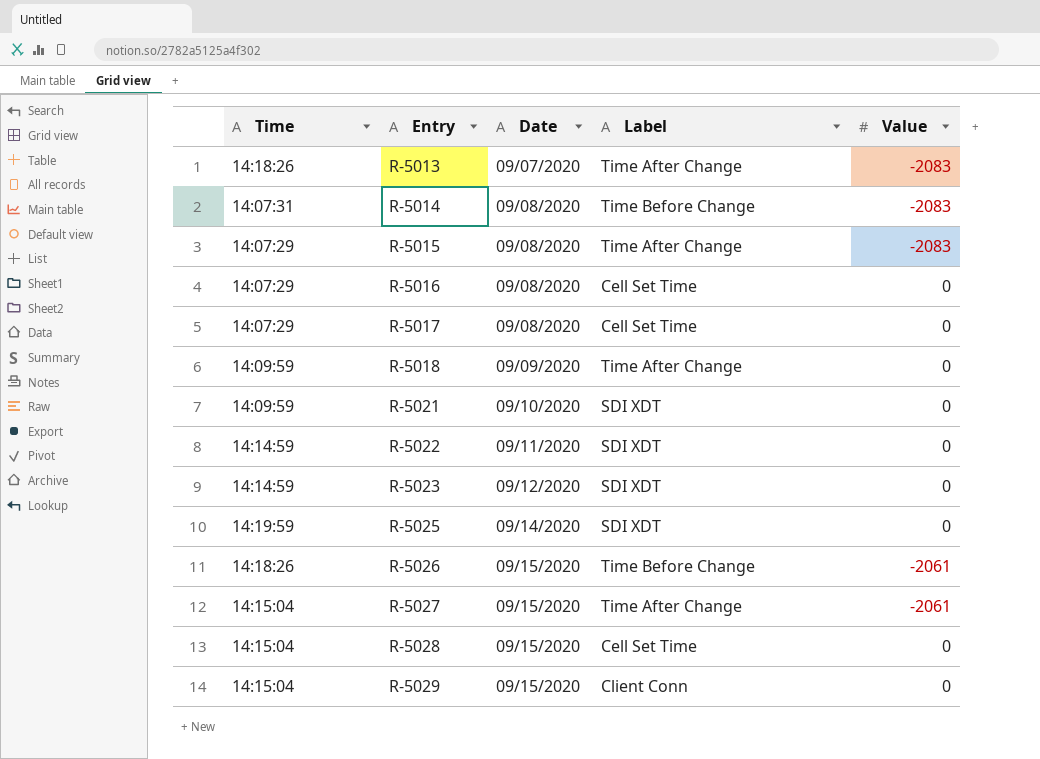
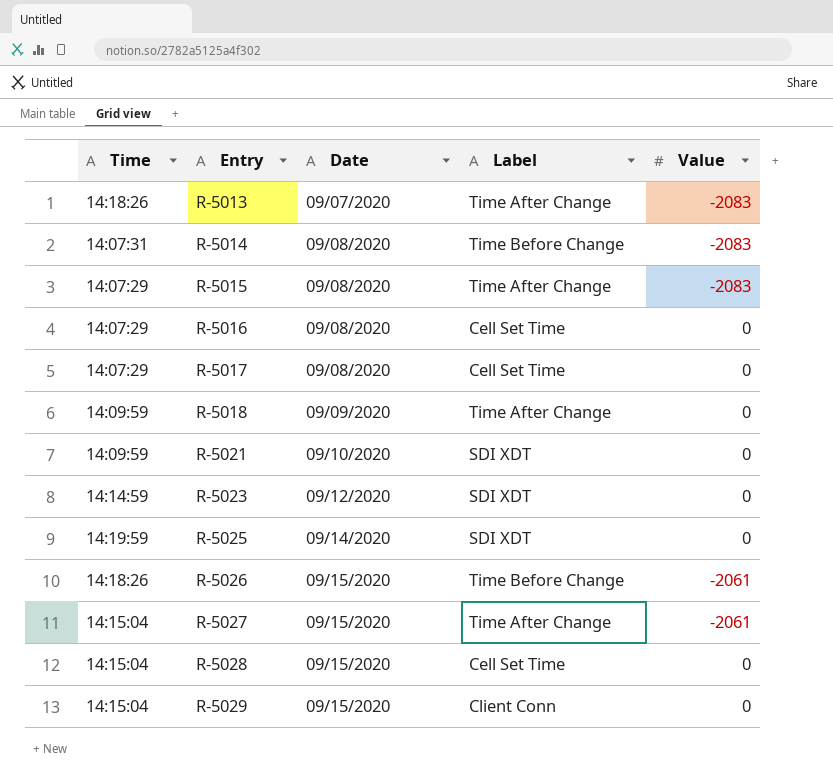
row R-5022: 14:14:59 | 09/11/2020 | SDI XDT | 0 -> none

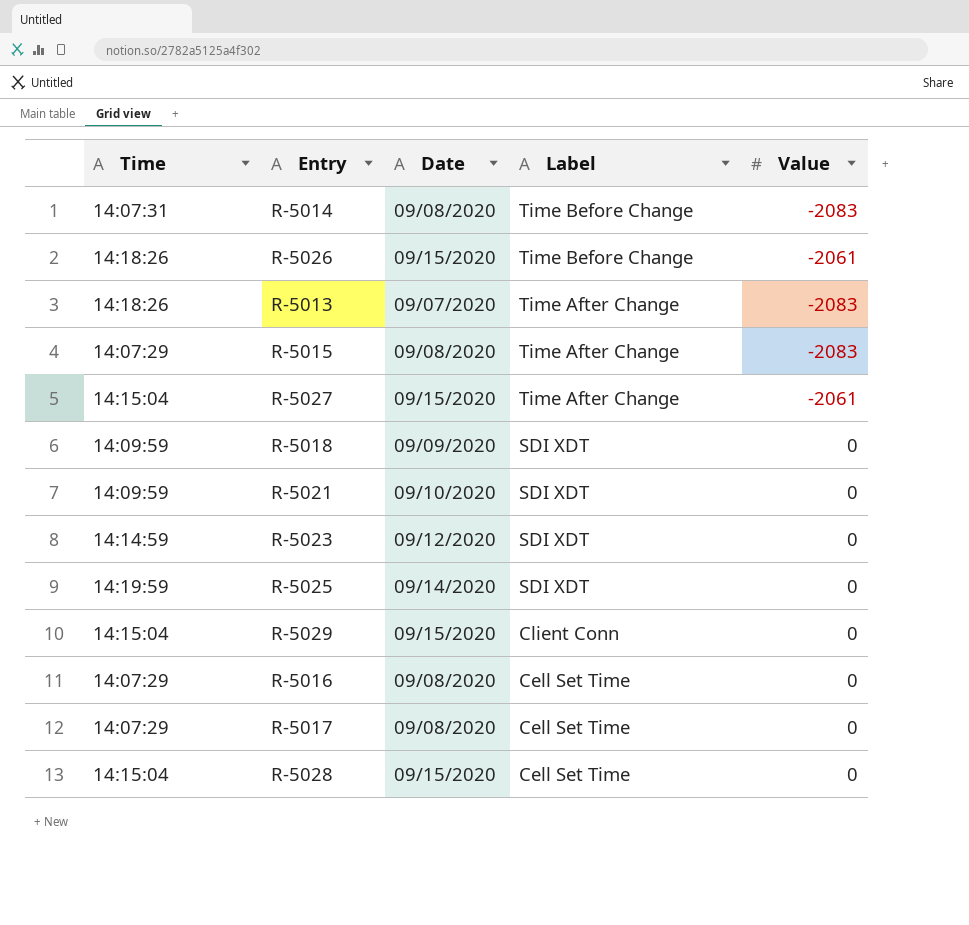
row order: Entry ascending -> Label descending
R-5018 | Label: Time After Change -> SDI XDT

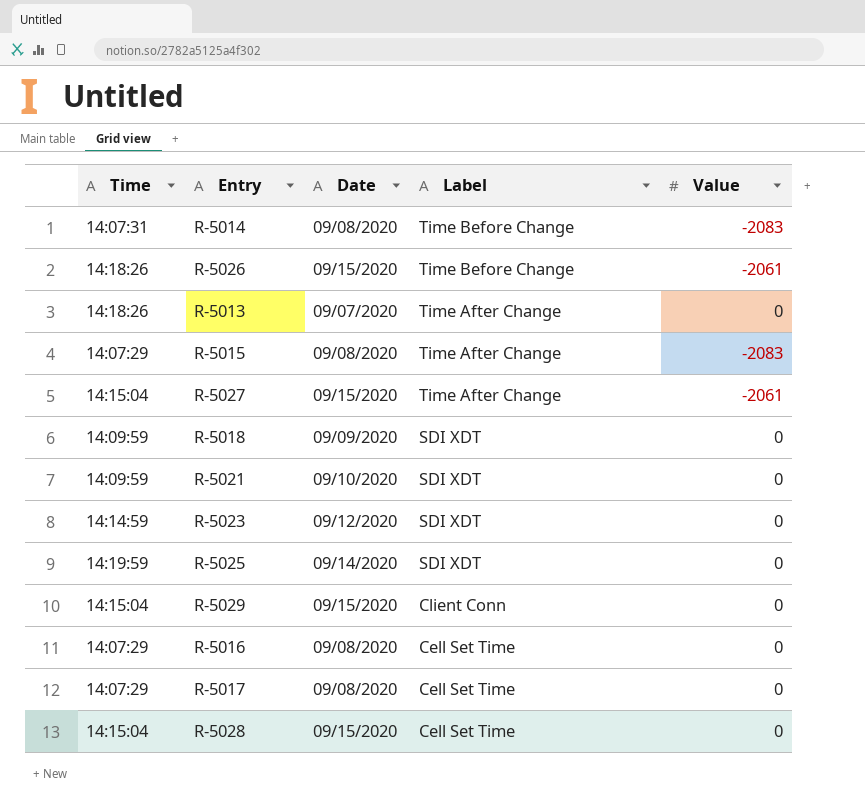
R-5013 | Value: -2083 -> 0

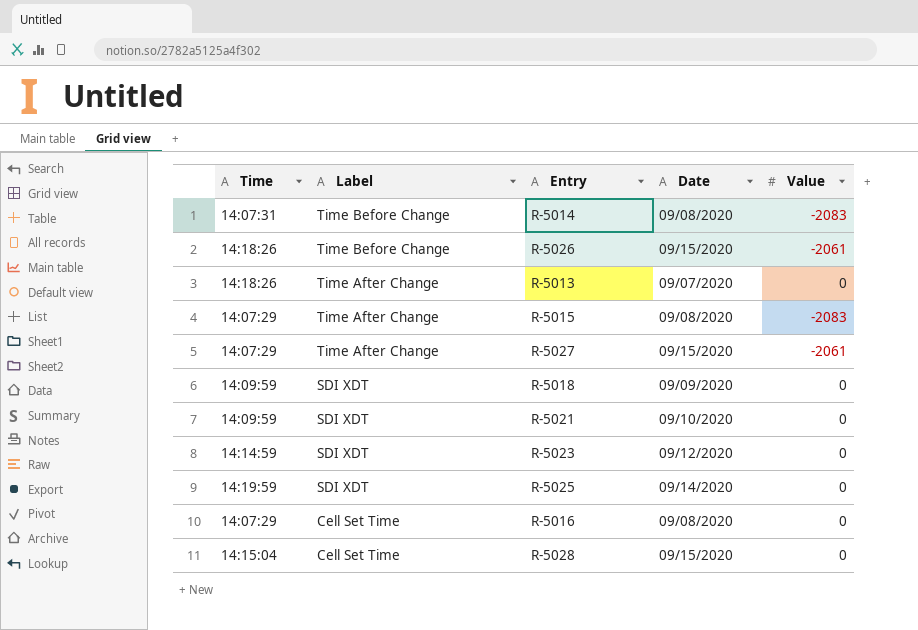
column Label | position: 4 -> 2
row R-5029: 14:15:04 | 09/15/2020 | Client Conn | 0 -> none
row R-5017: 14:07:29 | 09/08/2020 | Cell Set Time | 0 -> none
R-5027 | Time: 14:15:04 -> 14:07:29

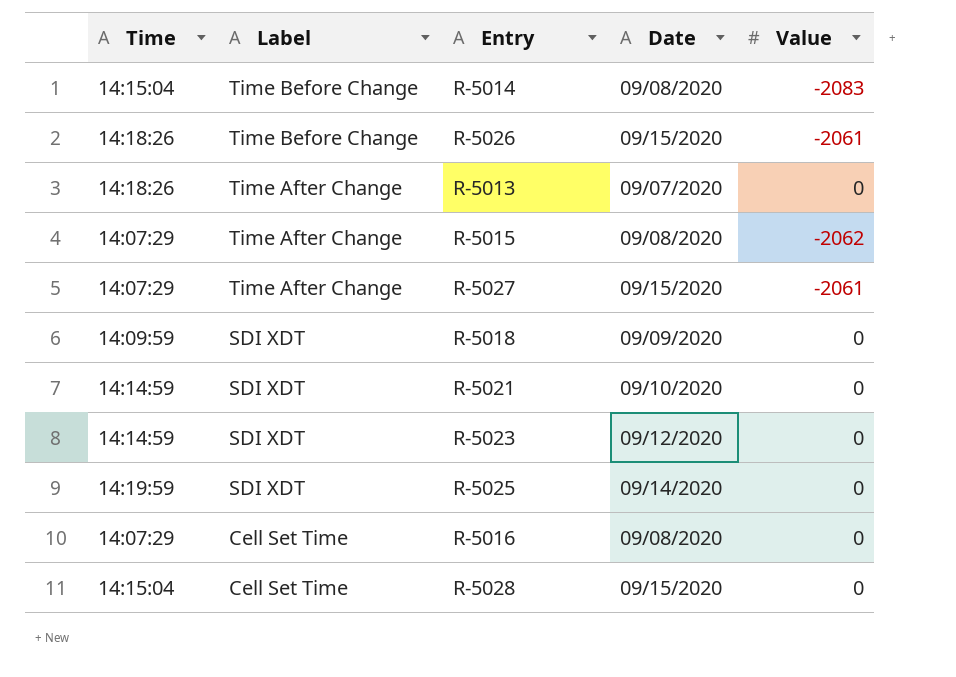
R-5014 | Time: 14:07:31 -> 14:15:04
R-5015 | Value: -2083 -> -2062
R-5021 | Time: 14:09:59 -> 14:14:59

